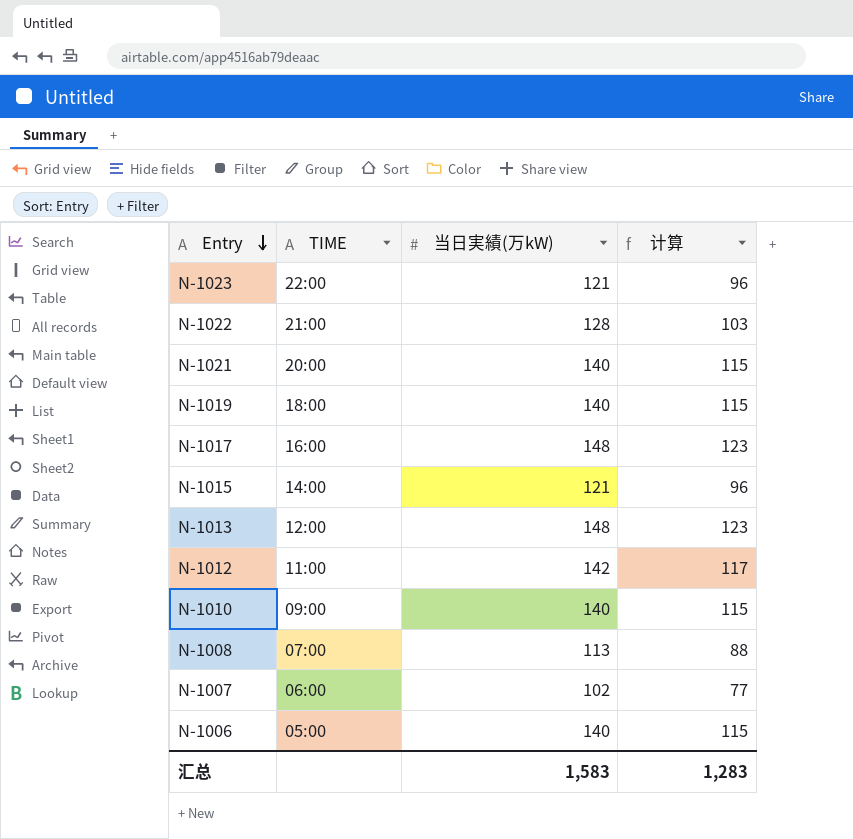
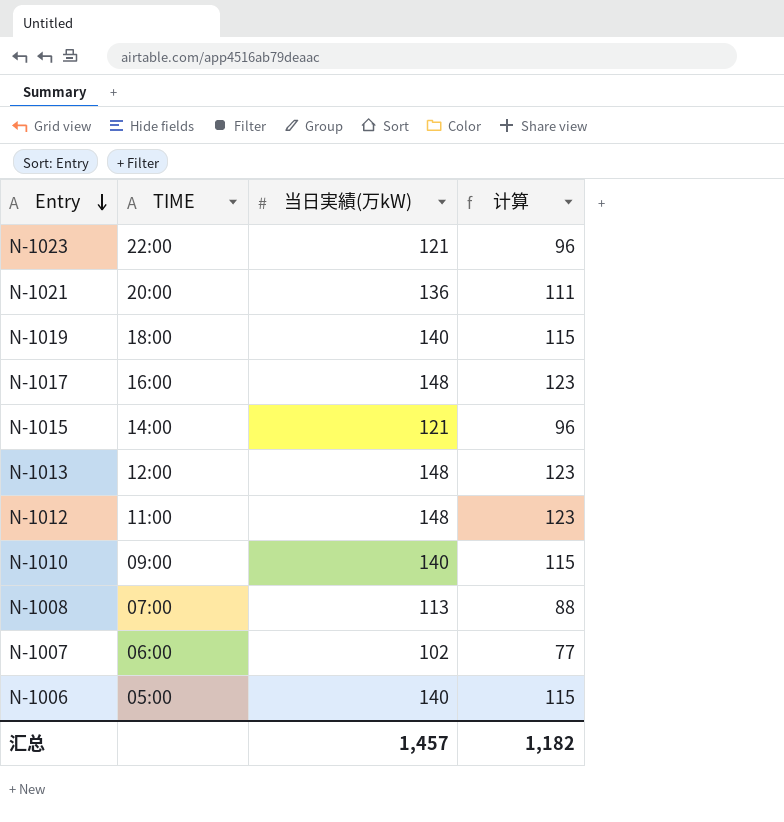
row N-1022: 21:00 | 128 | 103 -> none
N-1021 | 当日実績(万kW): 140 -> 136
N-1021 | 计算: 115 -> 111
N-1012 | 当日実績(万kW): 142 -> 148
N-1012 | 计算: 117 -> 123
汇总 | 当日実績(万kW): 1,583 -> 1,457
汇总 | 计算: 1,283 -> 1,182

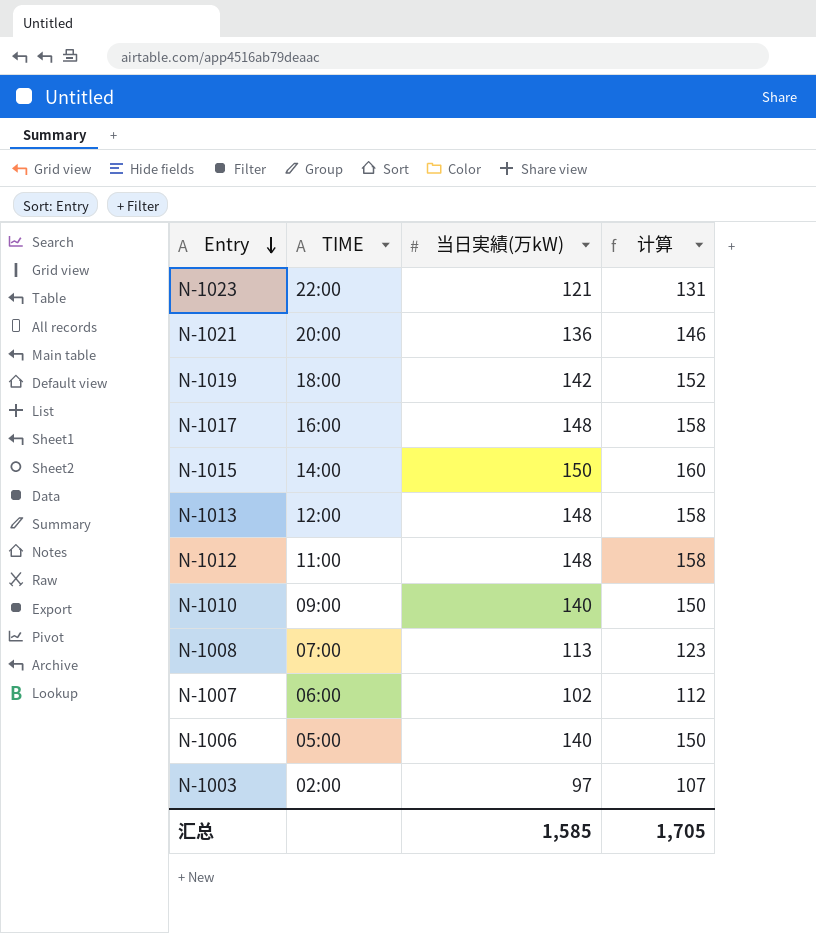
column 计算 | formula: [当日実績(万kW)] - 25 -> [当日実績(万kW)] + 10
N-1019 | 当日実績(万kW): 140 -> 142
N-1015 | 当日実績(万kW): 121 -> 150
row N-1003: none -> 02:00 | 97 | 107
汇总 | 当日実績(万kW): 1,457 -> 1,585
汇总 | 计算: 1,182 -> 1,705

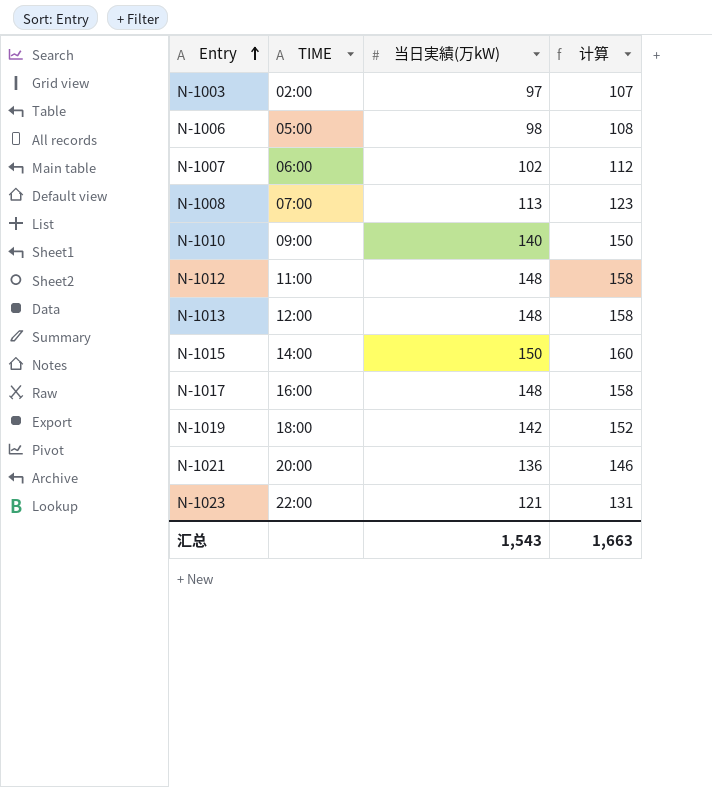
row order: Entry descending -> Entry ascending
N-1006 | 当日実績(万kW): 140 -> 98
N-1006 | 计算: 150 -> 108
汇总 | 当日実績(万kW): 1,585 -> 1,543
汇总 | 计算: 1,705 -> 1,663

